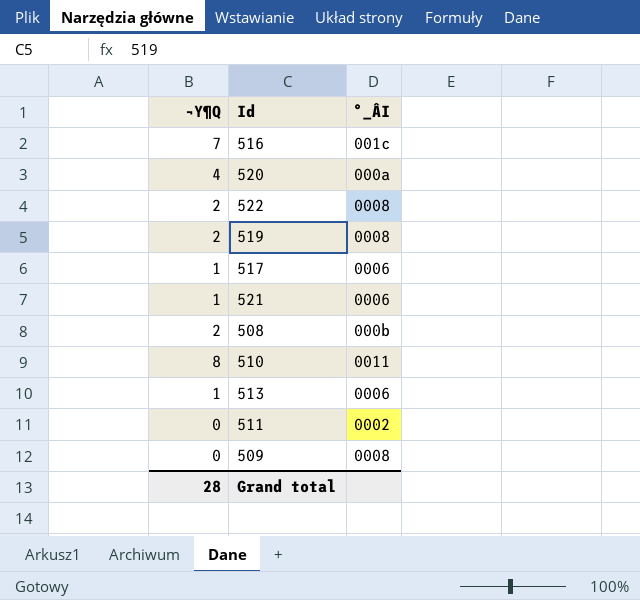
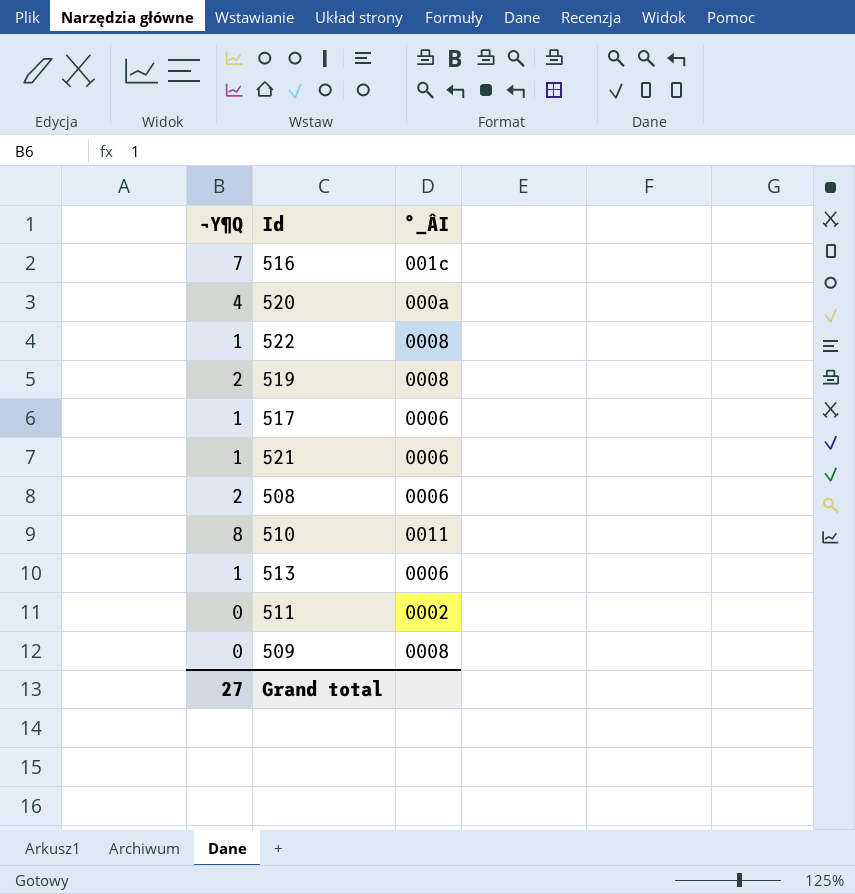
522 | ¬Y¶Q: 2 -> 1
508 | °_ÂI: 000b -> 0006
Grand total | ¬Y¶Q: 28 -> 27

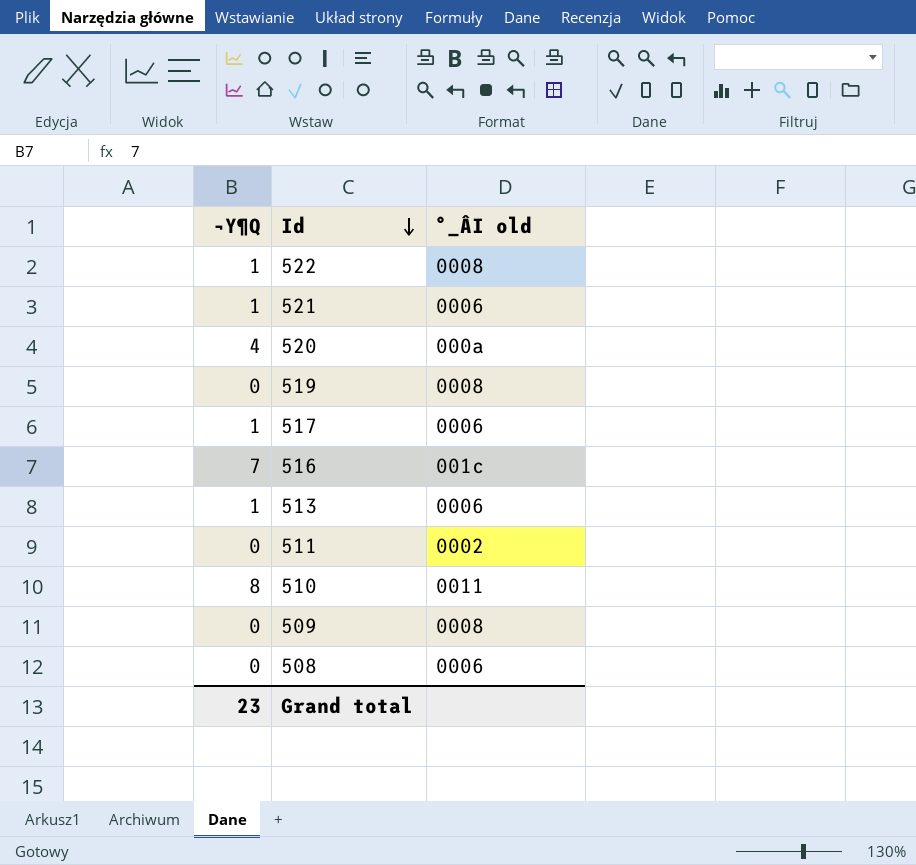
row order: none -> Id descending
column name: °_ÂI -> °_ÂI old
519 | ¬Y¶Q: 2 -> 0
508 | ¬Y¶Q: 2 -> 0
Grand total | ¬Y¶Q: 27 -> 23

